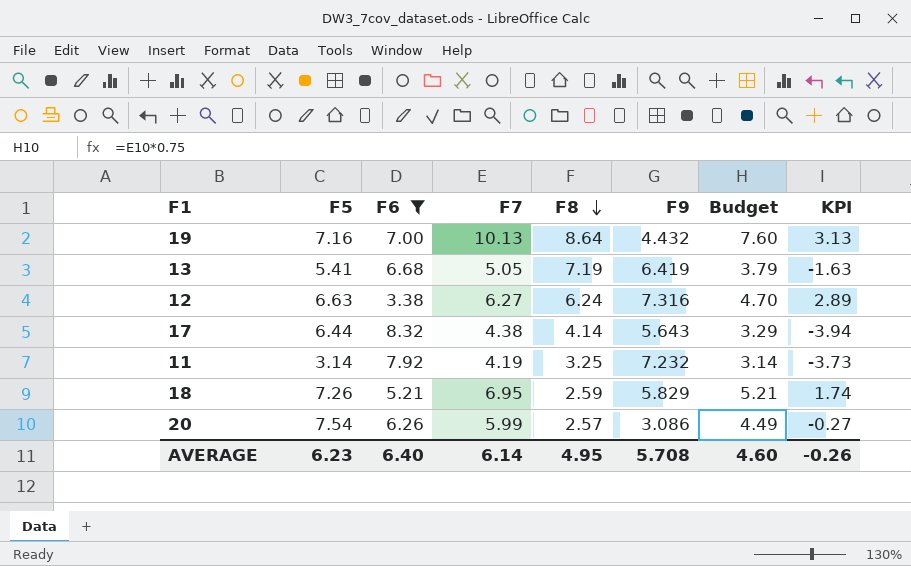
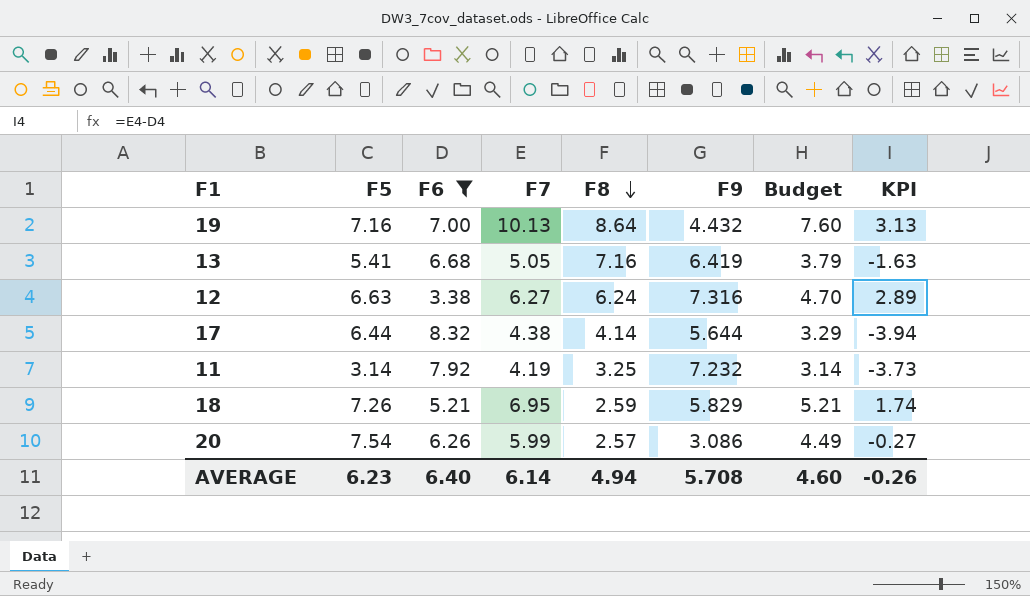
13 | F8: 7.19 -> 7.16
17 | F9: 5.643 -> 5.644
AVERAGE | F8: 4.95 -> 4.94

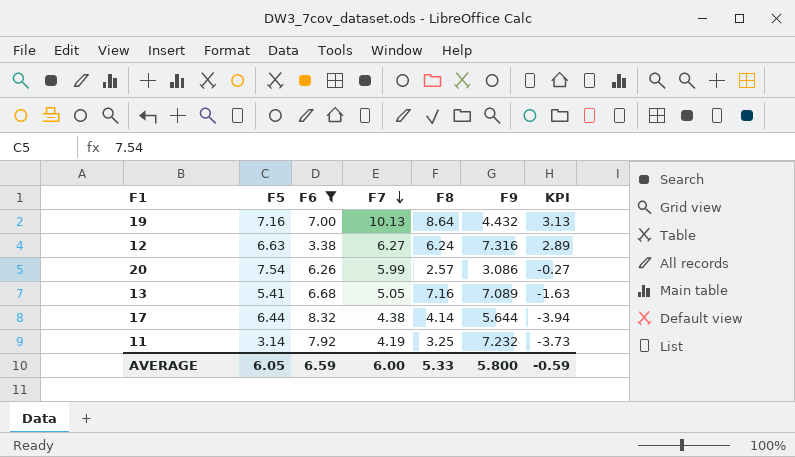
row order: F8 descending -> F7 descending
column Budget | formula: [F7] * 0.75 -> none
row 18: 7.26 | 5.21 | 6.95 | 2.59 | 5.829 | 5.21 | 1.74 -> none
13 | F9: 6.419 -> 7.089
AVERAGE | F5: 6.23 -> 6.05
AVERAGE | F6: 6.40 -> 6.59
AVERAGE | F7: 6.14 -> 6.00
AVERAGE | F8: 4.94 -> 5.33
AVERAGE | F9: 5.708 -> 5.800
AVERAGE | KPI: -0.26 -> -0.59

